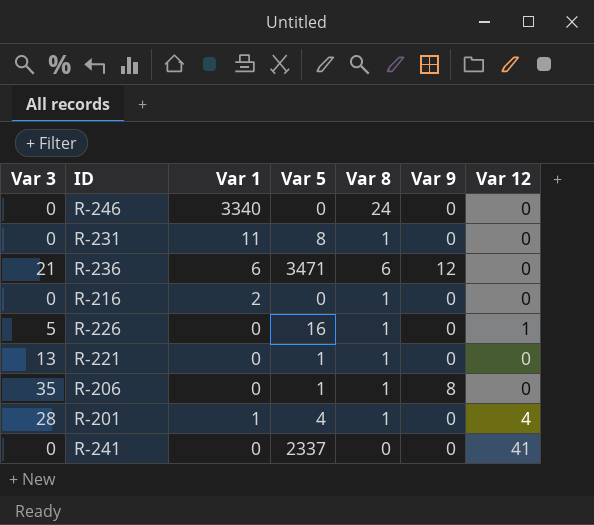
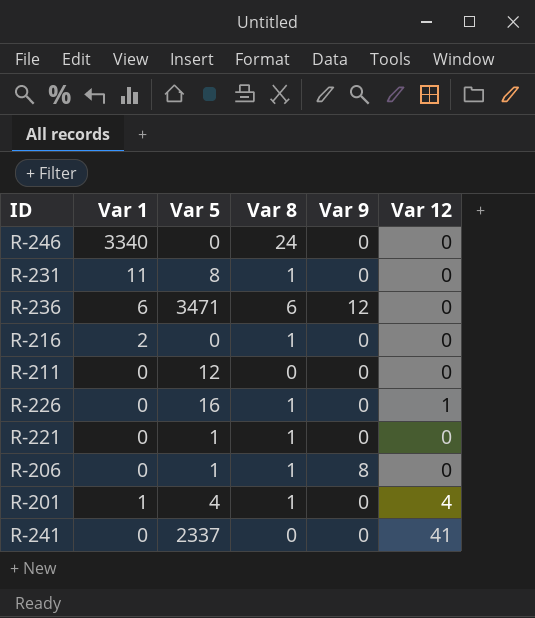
column Var 3 | position: 1 -> none
row R-211: none -> 0 | 12 | 0 | 0 | 0

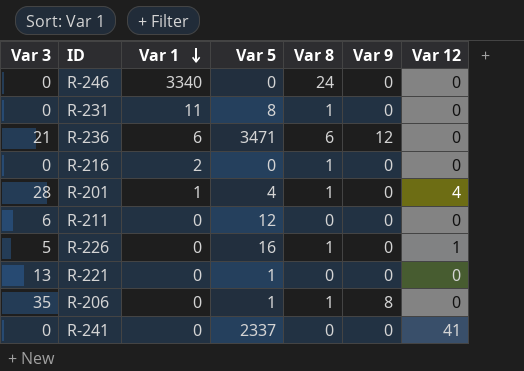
row order: none -> Var 1 descending
column Var 3 | position: none -> 1
R-221 | Var 8: 1 -> 0

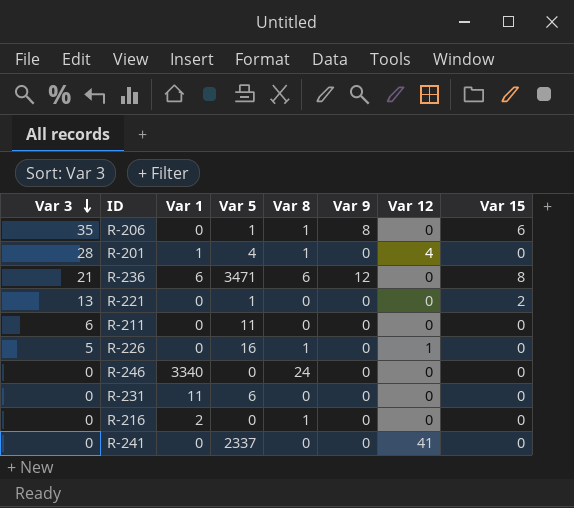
row order: Var 1 descending -> Var 3 descending
column Var 15 | position: none -> 8
R-211 | Var 5: 12 -> 11
R-231 | Var 5: 8 -> 6
R-231 | Var 8: 1 -> 0

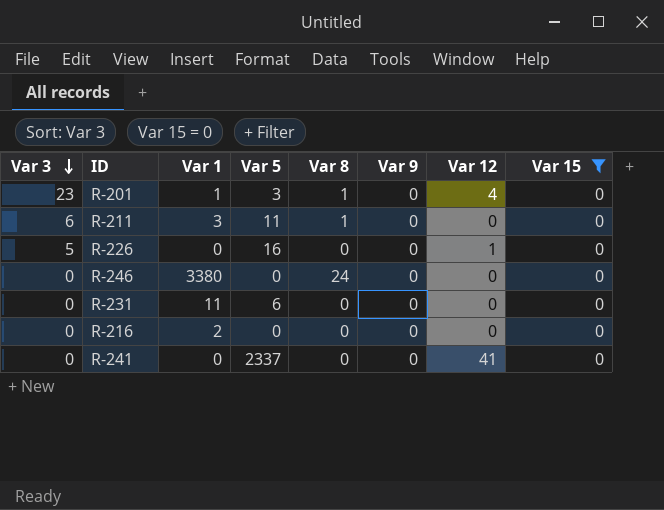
filter: none -> Var 15 = 0
R-201 | Var 3: 28 -> 23
R-201 | Var 5: 4 -> 3
R-211 | Var 1: 0 -> 3
R-211 | Var 8: 0 -> 1
R-226 | Var 8: 1 -> 0
R-246 | Var 1: 3340 -> 3380
R-216 | Var 8: 1 -> 0

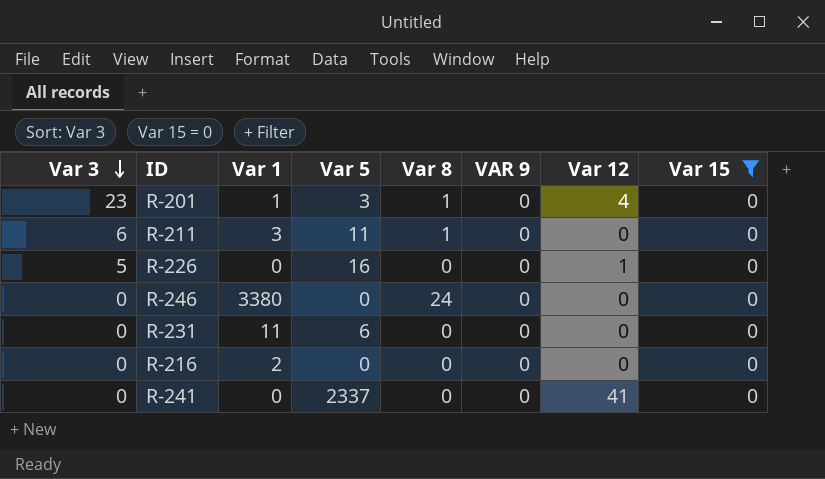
column name: Var 9 -> VAR 9

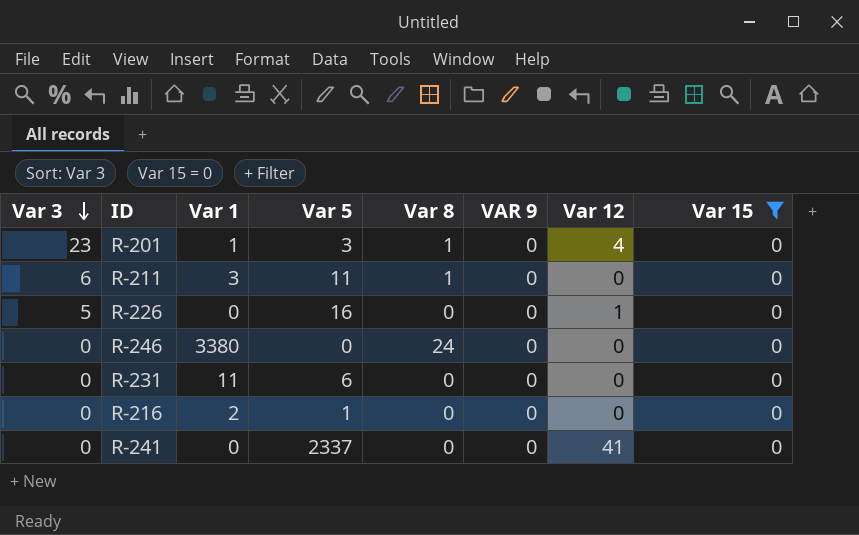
R-216 | Var 5: 0 -> 1

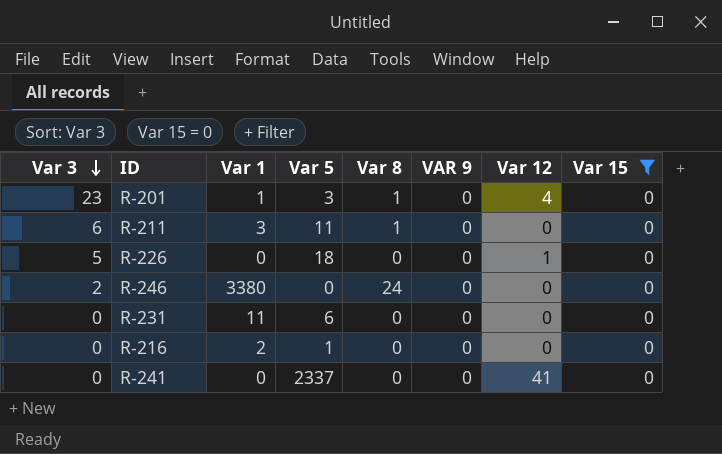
R-226 | Var 5: 16 -> 18
R-246 | Var 3: 0 -> 2

